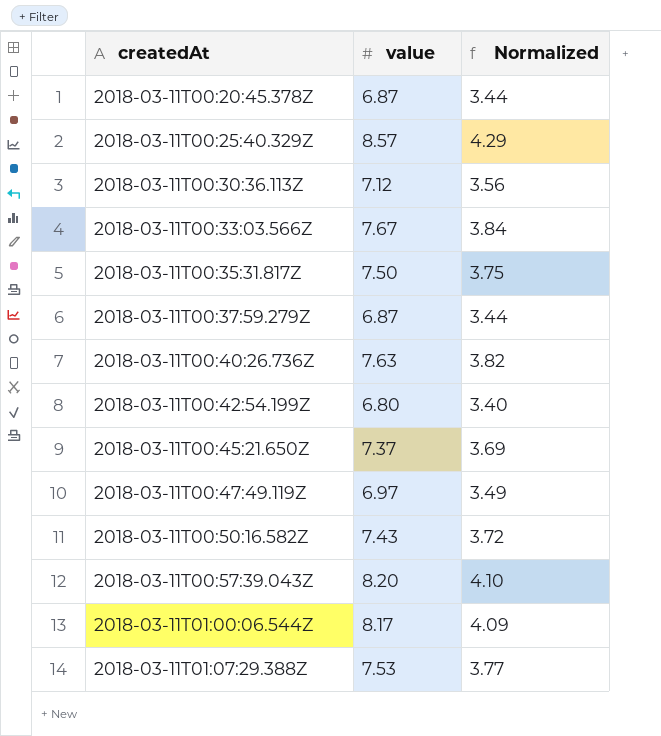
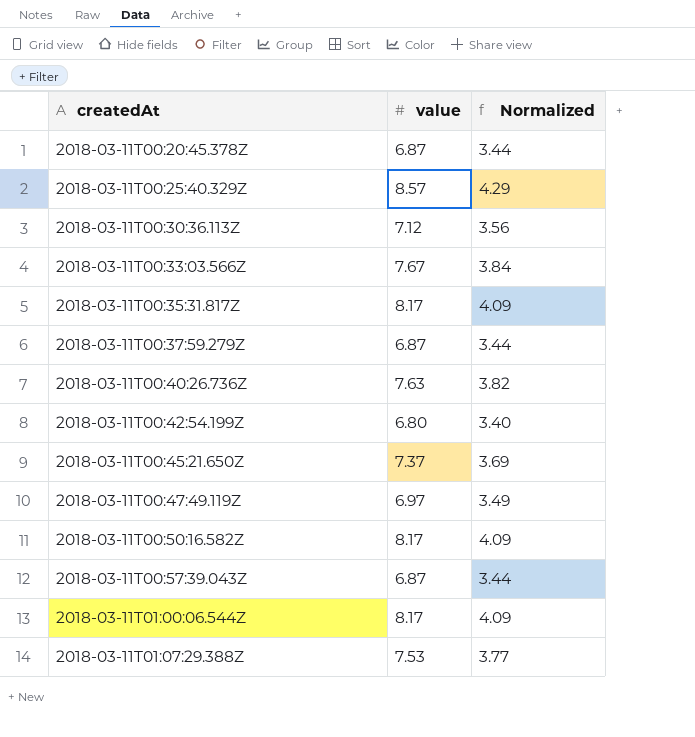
2018-03-11T00:35:31.817Z | value: 7.50 -> 8.17
2018-03-11T00:35:31.817Z | Normalized: 3.75 -> 4.09
2018-03-11T00:50:16.582Z | value: 7.43 -> 8.17
2018-03-11T00:50:16.582Z | Normalized: 3.72 -> 4.09
2018-03-11T00:57:39.043Z | value: 8.20 -> 6.87
2018-03-11T00:57:39.043Z | Normalized: 4.10 -> 3.44

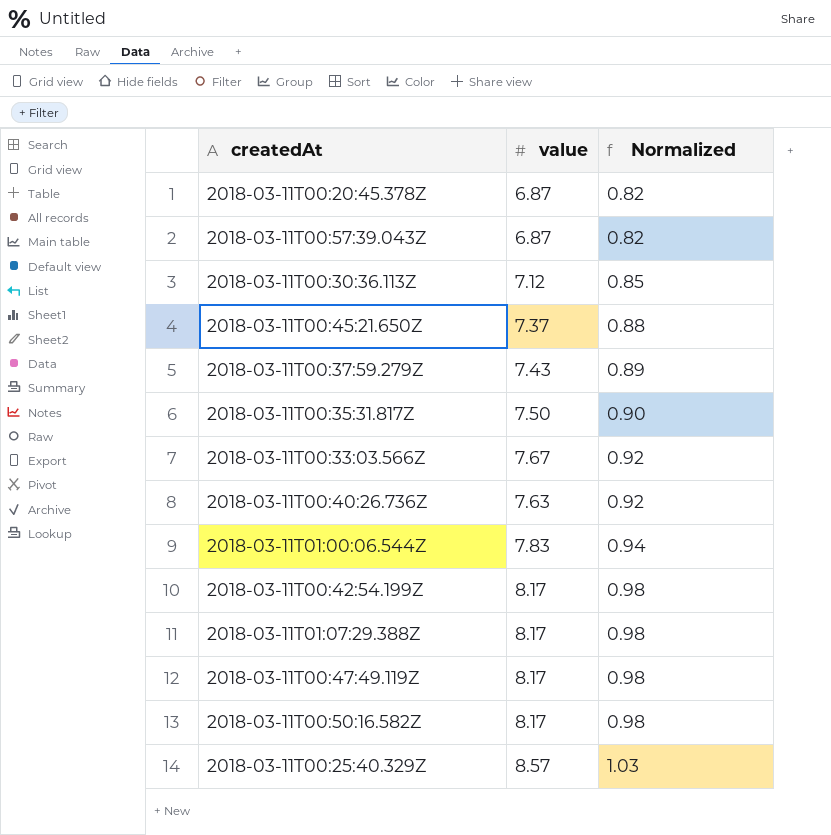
row order: createdAt ascending -> Normalized ascending
column Normalized | formula: [value] * 0.5 -> [value] * 0.12
2018-03-11T00:37:59.279Z | value: 6.87 -> 7.43
2018-03-11T00:35:31.817Z | value: 8.17 -> 7.50
2018-03-11T01:00:06.544Z | value: 8.17 -> 7.83
2018-03-11T00:42:54.199Z | value: 6.80 -> 8.17
2018-03-11T01:07:29.388Z | value: 7.53 -> 8.17
2018-03-11T00:47:49.119Z | value: 6.97 -> 8.17

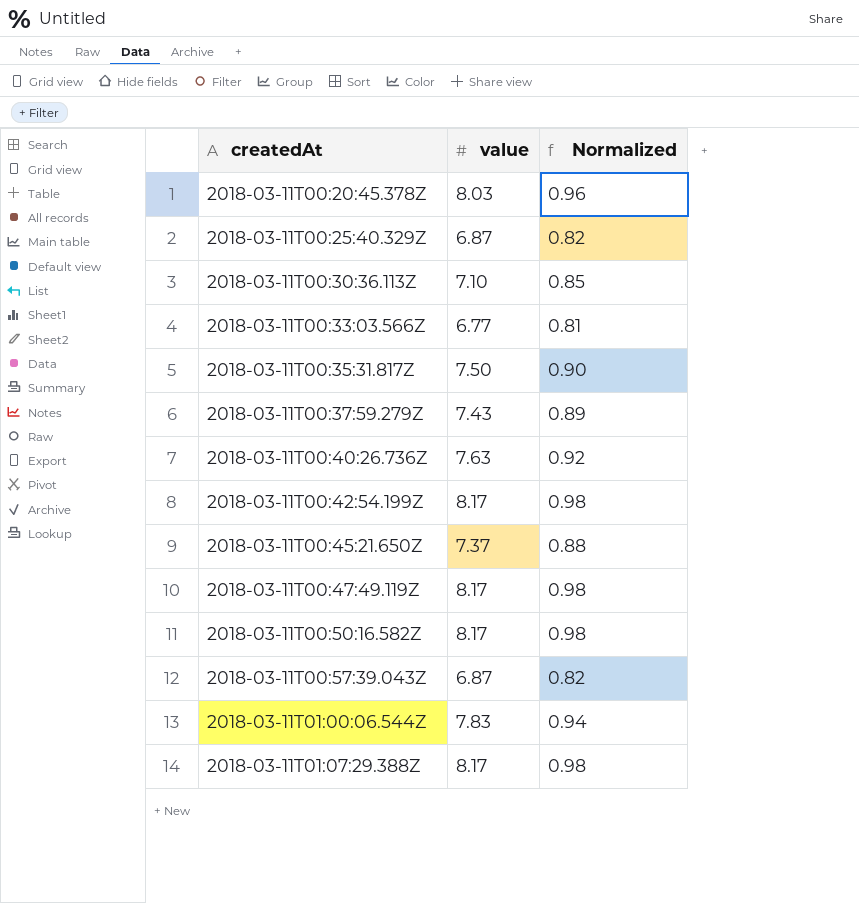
row order: Normalized ascending -> createdAt ascending
2018-03-11T00:20:45.378Z | value: 6.87 -> 8.03
2018-03-11T00:20:45.378Z | Normalized: 0.82 -> 0.96
2018-03-11T00:25:40.329Z | value: 8.57 -> 6.87
2018-03-11T00:25:40.329Z | Normalized: 1.03 -> 0.82
2018-03-11T00:30:36.113Z | value: 7.12 -> 7.10
2018-03-11T00:33:03.566Z | value: 7.67 -> 6.77
2018-03-11T00:33:03.566Z | Normalized: 0.92 -> 0.81

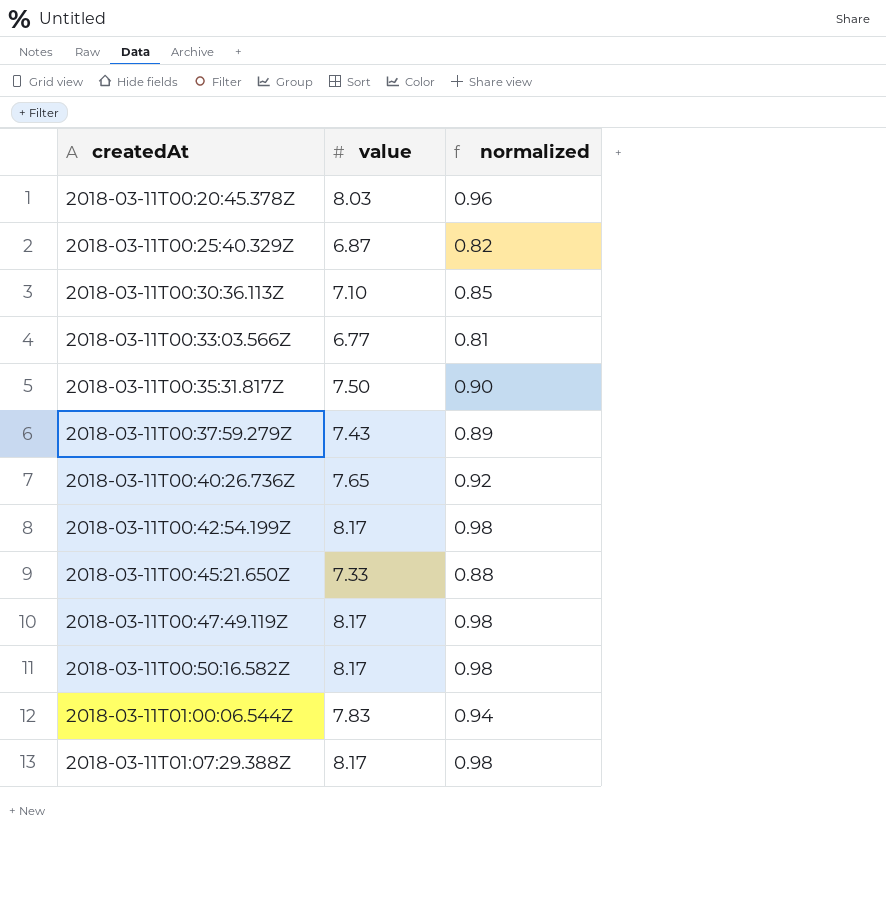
column name: Normalized -> normalized
row 2018-03-11T00:57:39.043Z: 6.87 | 0.82 -> none
2018-03-11T00:40:26.736Z | value: 7.63 -> 7.65
2018-03-11T00:45:21.650Z | value: 7.37 -> 7.33

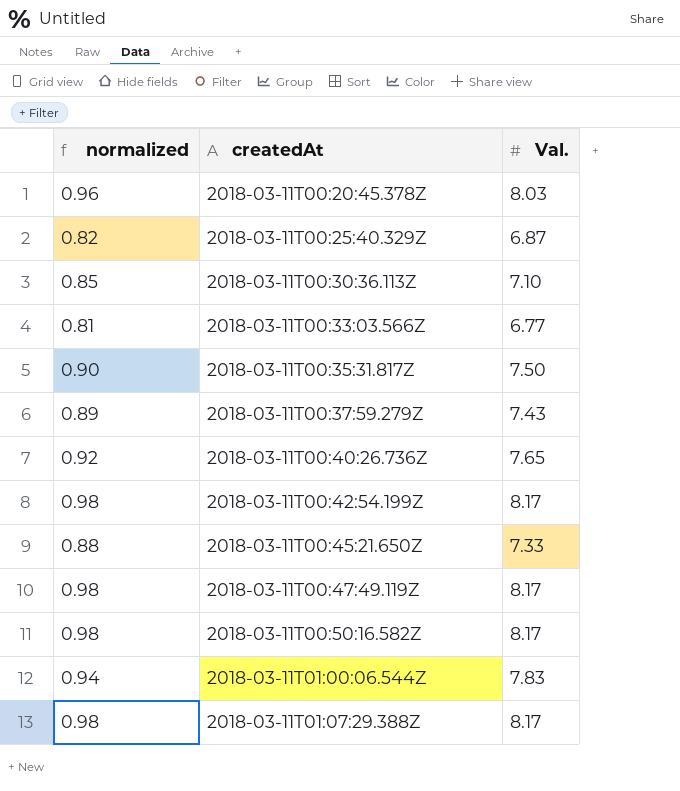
column normalized | position: 3 -> 1
column name: value -> Val.

